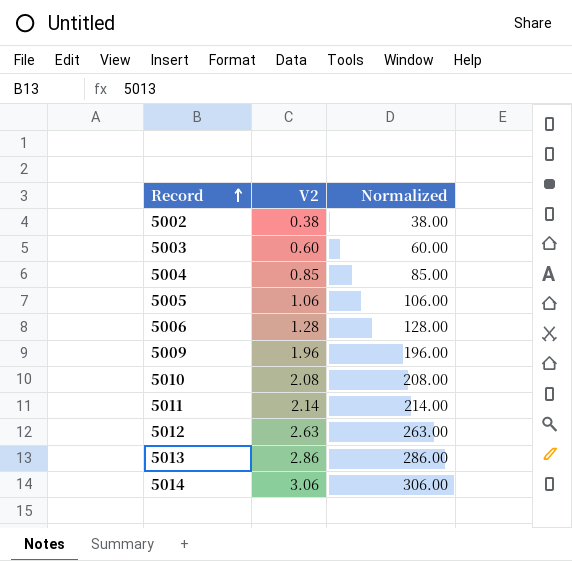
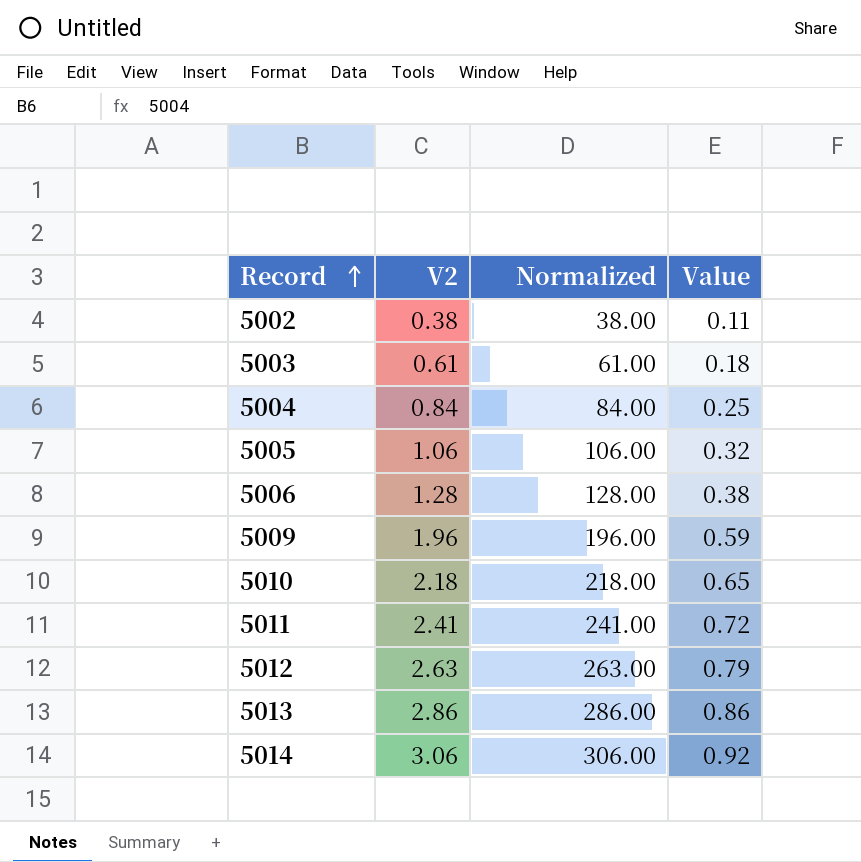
column Value | formula: none -> [V2] * 0.3
5003 | V2: 0.60 -> 0.61
5003 | Normalized: 60.00 -> 61.00
5004 | V2: 0.85 -> 0.84
5004 | Normalized: 85.00 -> 84.00
5010 | V2: 2.08 -> 2.18
5010 | Normalized: 208.00 -> 218.00
5011 | V2: 2.14 -> 2.41
5011 | Normalized: 214.00 -> 241.00

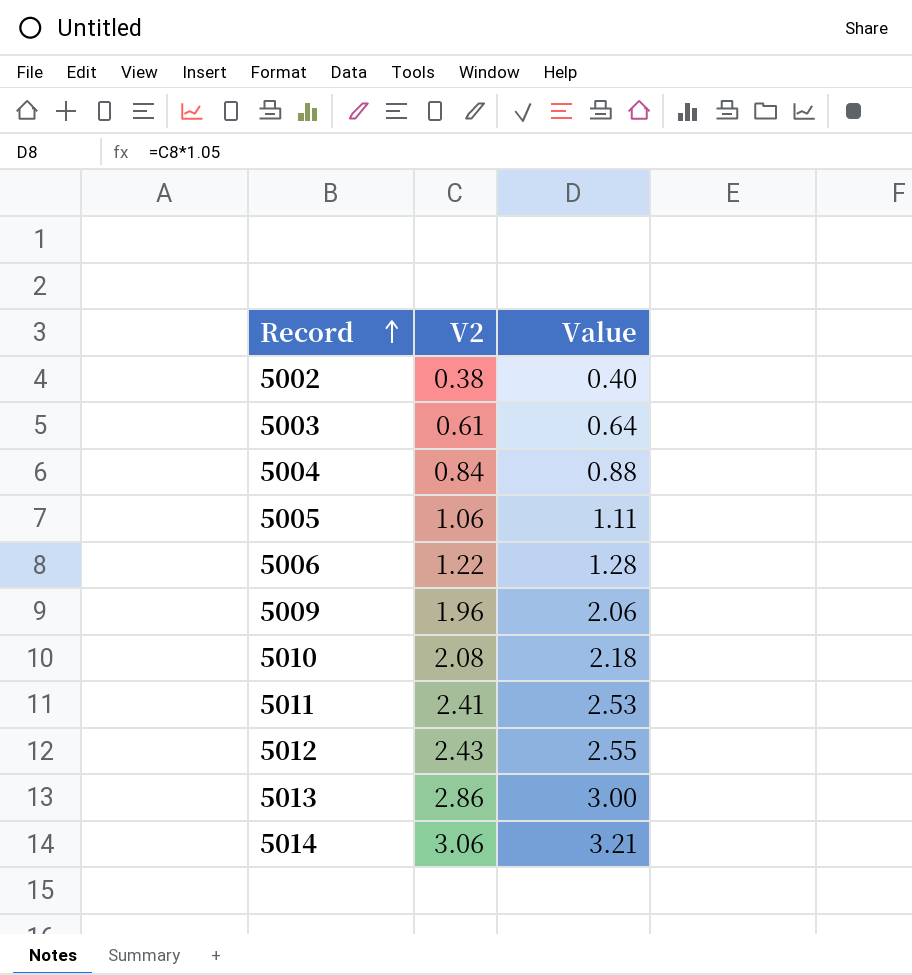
column Normalized | formula: [V2] * 100 -> none
column Value | formula: [V2] * 0.3 -> [V2] * 1.05
5006 | V2: 1.28 -> 1.22
5010 | V2: 2.18 -> 2.08
5012 | V2: 2.63 -> 2.43

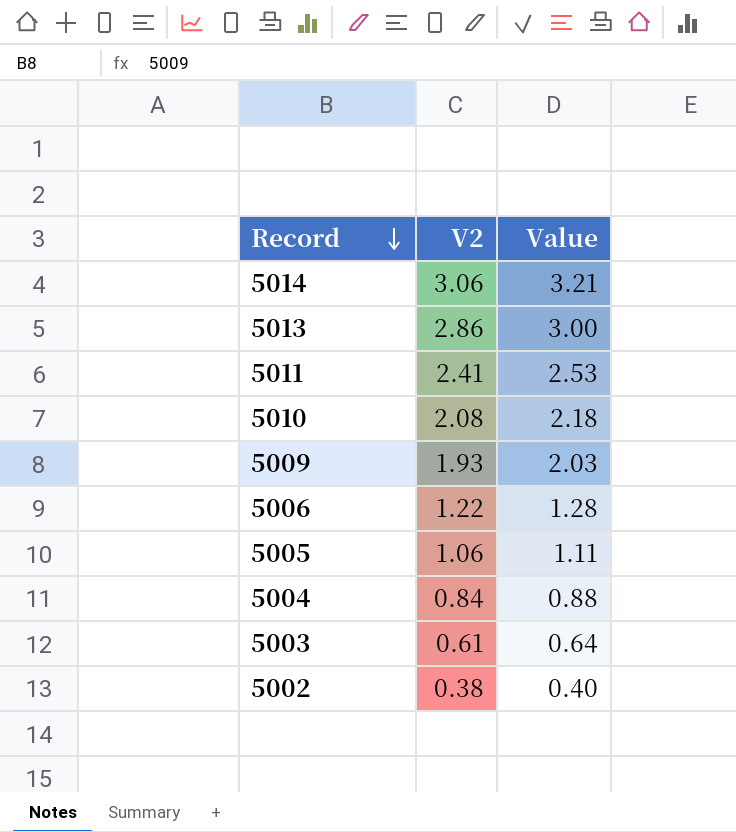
row order: Record ascending -> Record descending
row 5012: 2.43 | 2.55 -> none
5009 | V2: 1.96 -> 1.93
5009 | Value: 2.06 -> 2.03

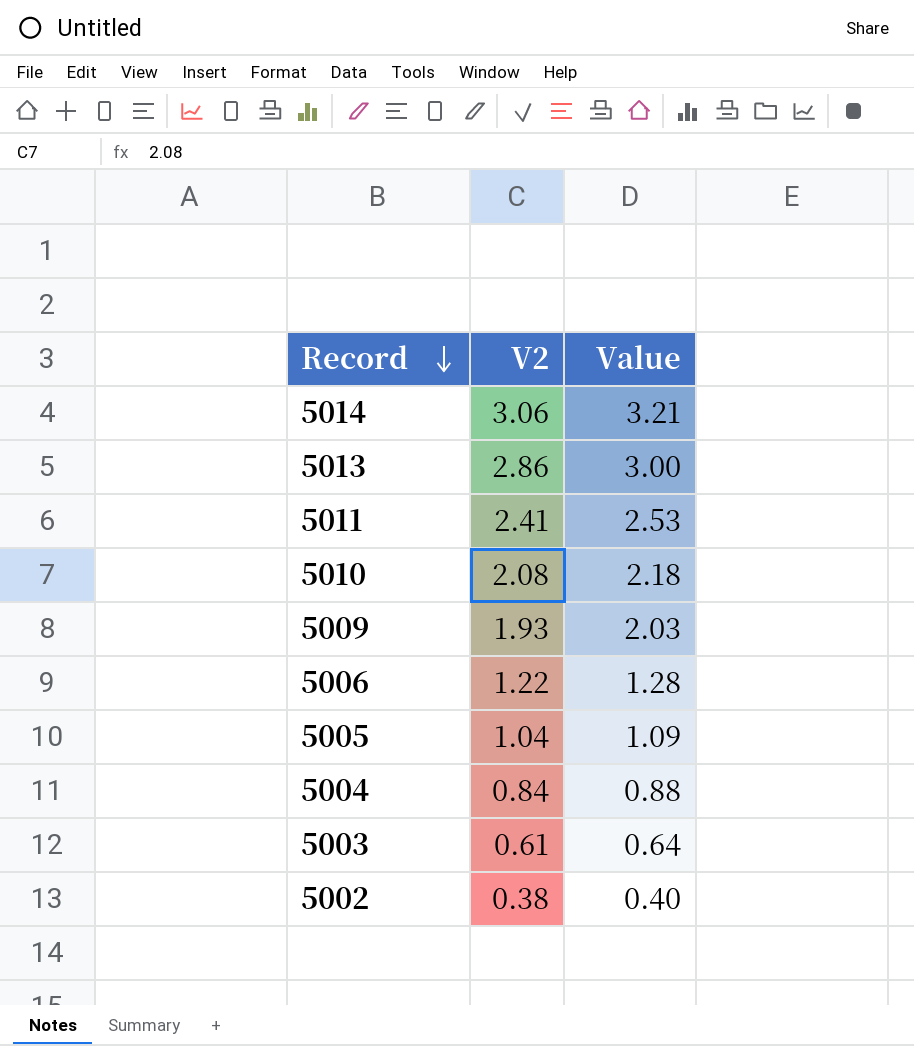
5005 | V2: 1.06 -> 1.04
5005 | Value: 1.11 -> 1.09

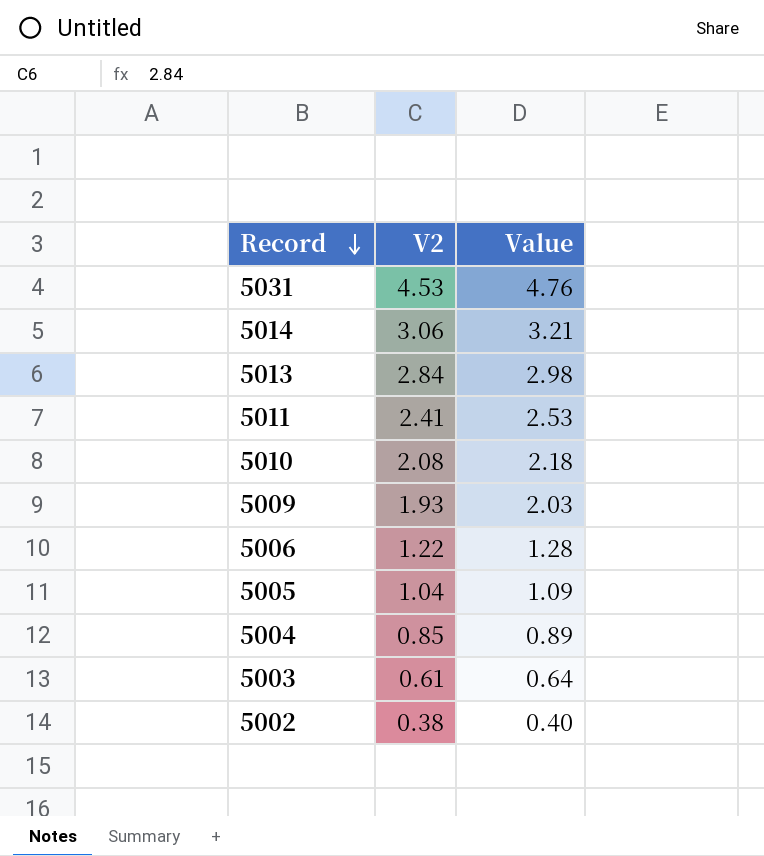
row 5031: none -> 4.53 | 4.76
5013 | V2: 2.86 -> 2.84
5013 | Value: 3.00 -> 2.98
5004 | V2: 0.84 -> 0.85
5004 | Value: 0.88 -> 0.89

